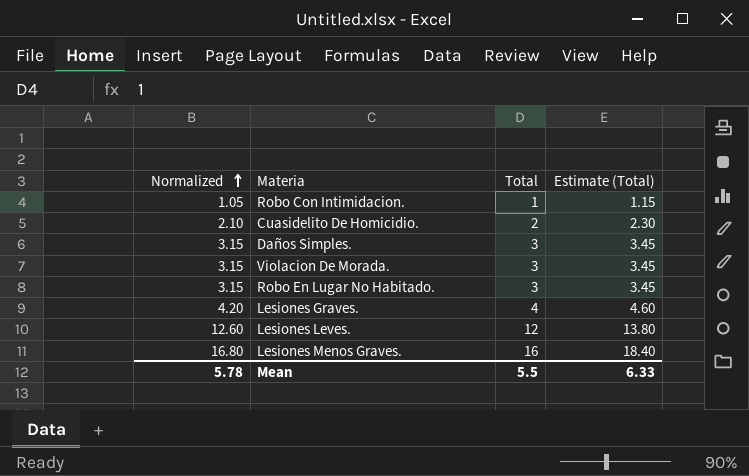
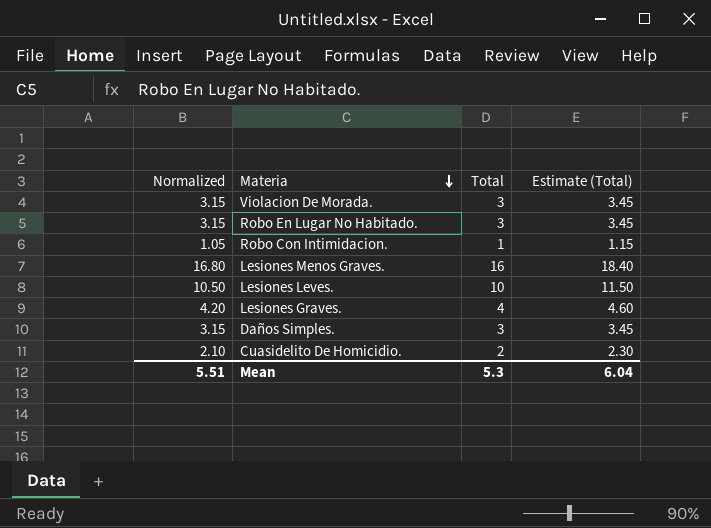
row order: Normalized ascending -> Materia descending
Lesiones Leves. | Normalized: 12.60 -> 10.50
Lesiones Leves. | Total: 12 -> 10
Lesiones Leves. | Estimate (Total): 13.80 -> 11.50
Mean | Normalized: 5.78 -> 5.51
Mean | Total: 5.5 -> 5.3
Mean | Estimate (Total): 6.33 -> 6.04

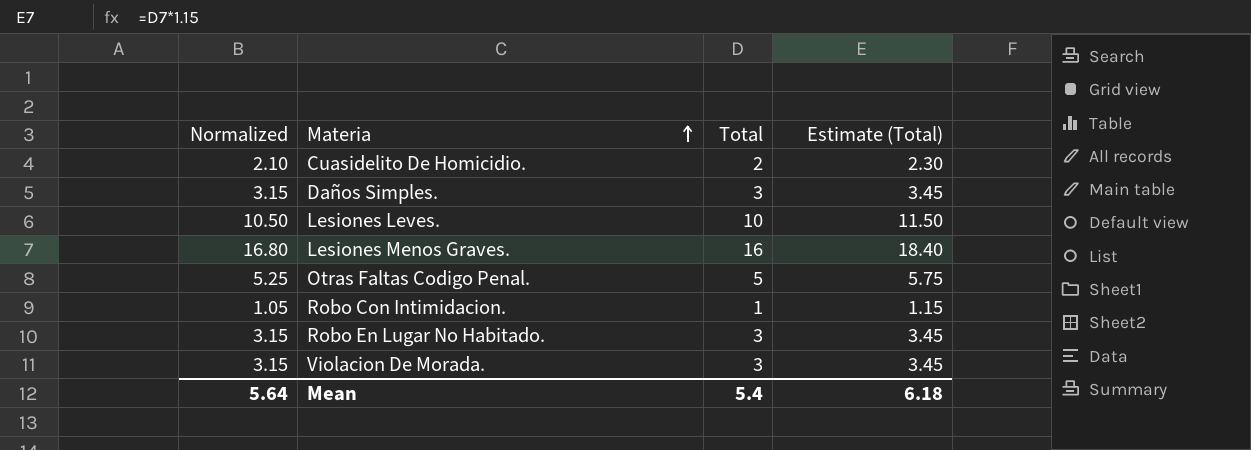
row order: Materia descending -> Materia ascending
row Lesiones Graves.: 4.20 | 4 | 4.60 -> none
row Otras Faltas Codigo Penal.: none -> 5.25 | 5 | 5.75
Mean | Normalized: 5.51 -> 5.64
Mean | Total: 5.3 -> 5.4
Mean | Estimate (Total): 6.04 -> 6.18

